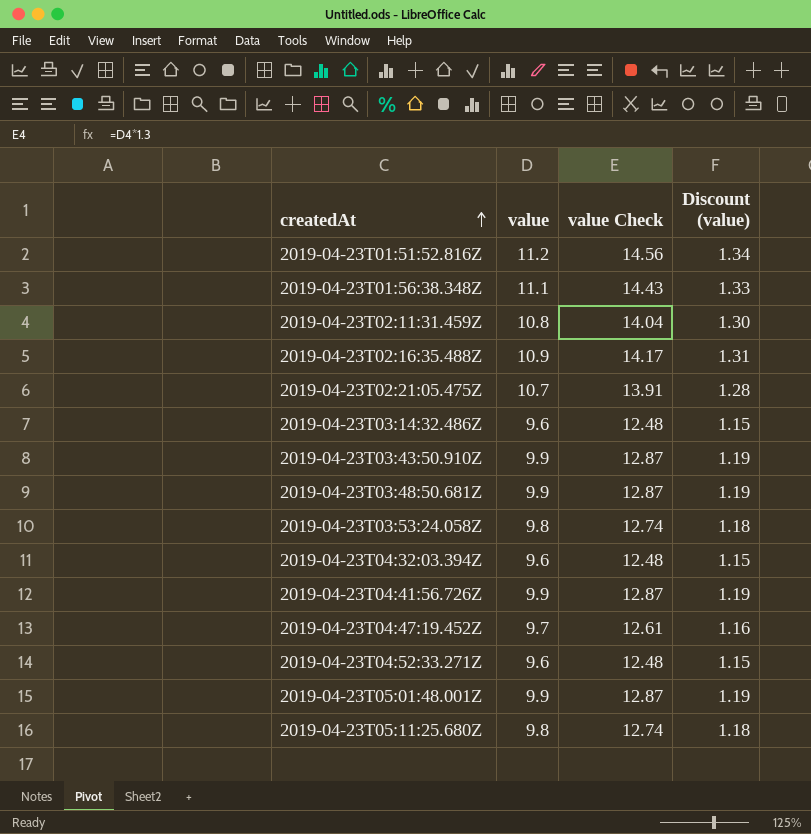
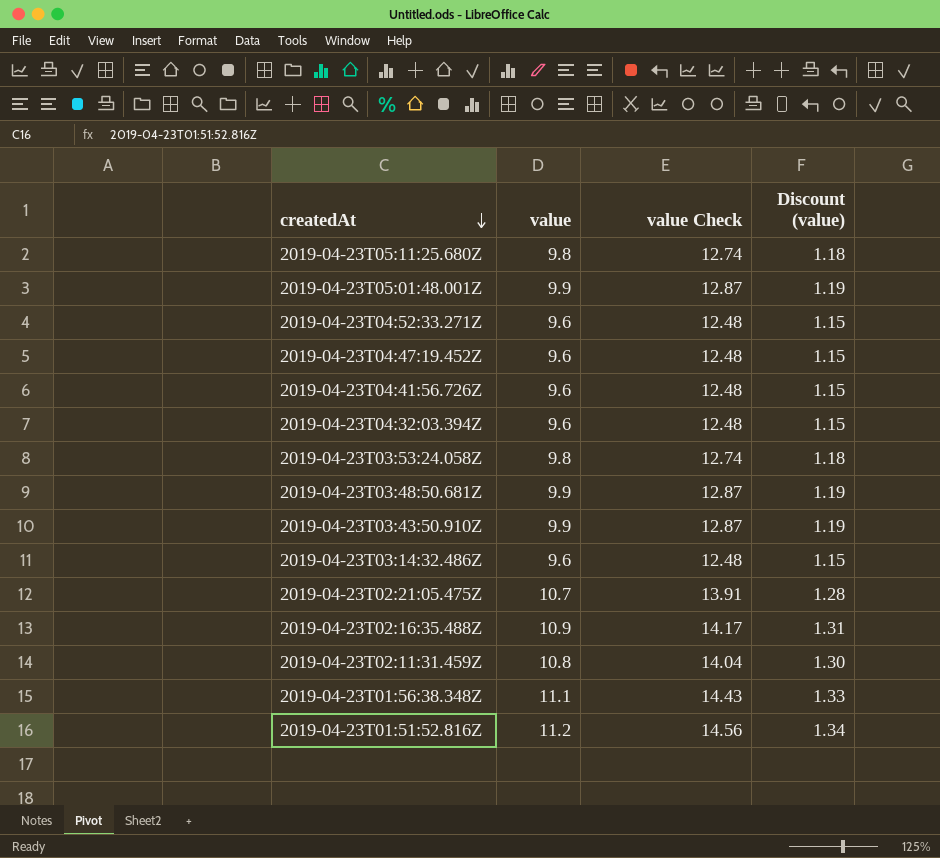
row order: createdAt ascending -> createdAt descending
2019-04-23T04:47:19.452Z | value: 9.7 -> 9.6
2019-04-23T04:47:19.452Z | value Check: 12.61 -> 12.48
2019-04-23T04:47:19.452Z | Discount (value): 1.16 -> 1.15
2019-04-23T04:41:56.726Z | value: 9.9 -> 9.6
2019-04-23T04:41:56.726Z | value Check: 12.87 -> 12.48
2019-04-23T04:41:56.726Z | Discount (value): 1.19 -> 1.15

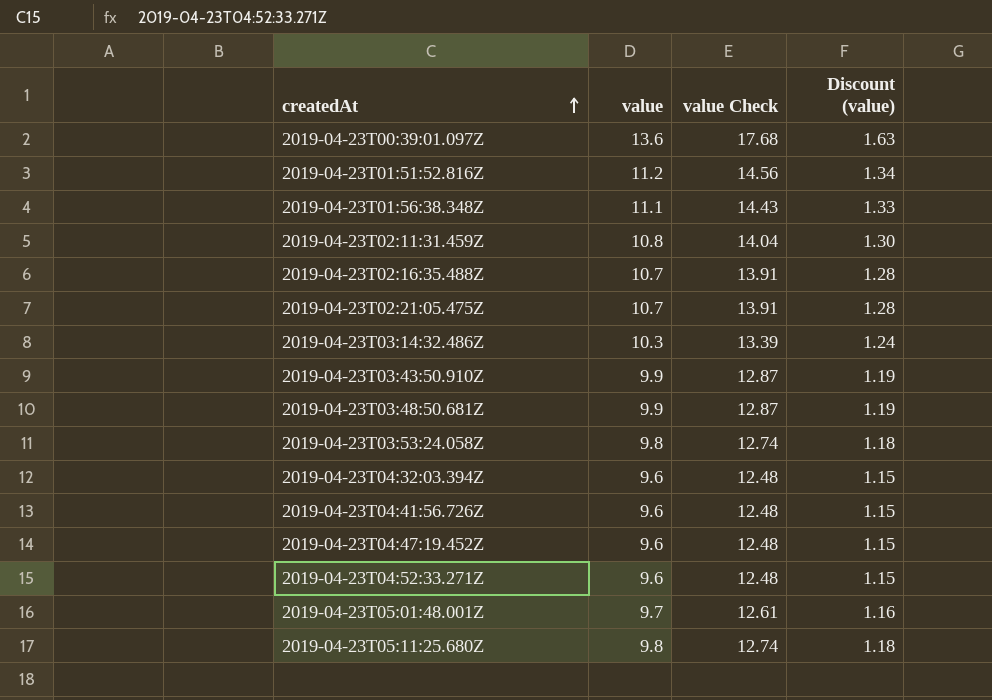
row order: createdAt descending -> createdAt ascending
row 2019-04-23T00:39:01.097Z: none -> 13.6 | 17.68 | 1.63
2019-04-23T02:16:35.488Z | value: 10.9 -> 10.7
2019-04-23T02:16:35.488Z | value Check: 14.17 -> 13.91
2019-04-23T02:16:35.488Z | Discount (value): 1.31 -> 1.28
2019-04-23T03:14:32.486Z | value: 9.6 -> 10.3
2019-04-23T03:14:32.486Z | value Check: 12.48 -> 13.39
2019-04-23T03:14:32.486Z | Discount (value): 1.15 -> 1.24
2019-04-23T05:01:48.001Z | value: 9.9 -> 9.7
2019-04-23T05:01:48.001Z | value Check: 12.87 -> 12.61
2019-04-23T05:01:48.001Z | Discount (value): 1.19 -> 1.16

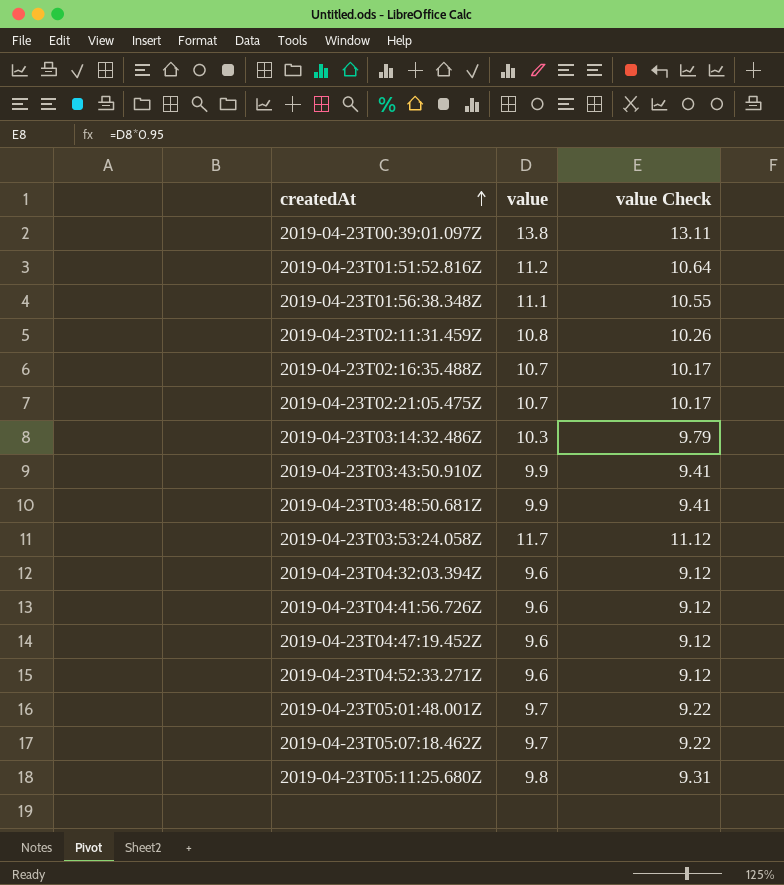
column Discount (value) | formula: [value] * 0.12 -> none
column value Check | formula: [value] * 1.3 -> [value] * 0.95
2019-04-23T00:39:01.097Z | value: 13.6 -> 13.8
2019-04-23T03:53:24.058Z | value: 9.8 -> 11.7
row 2019-04-23T05:07:18.462Z: none -> 9.7 | 9.22

